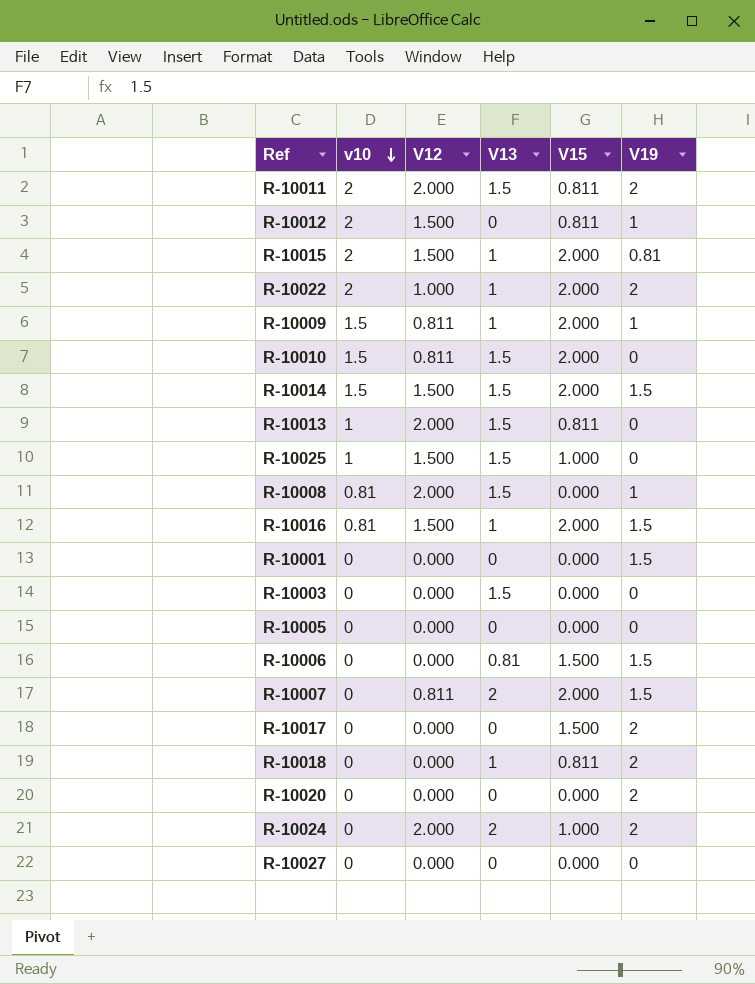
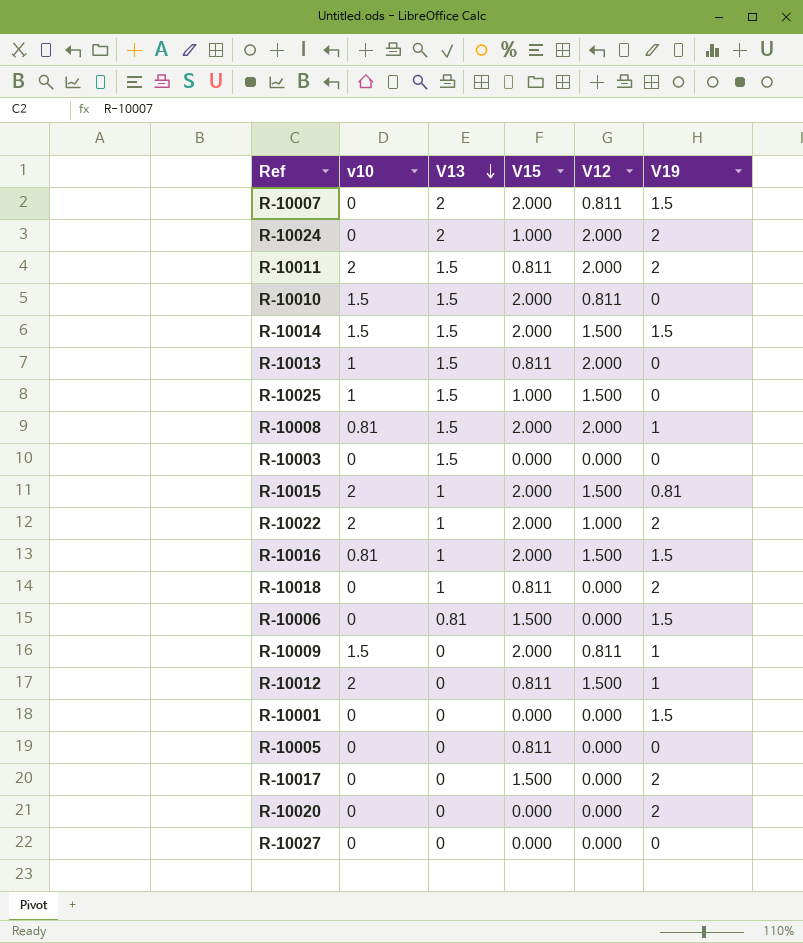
row order: v10 descending -> V13 descending
column V12 | position: 3 -> 5
R-10008 | V15: 0.000 -> 2.000
R-10009 | V13: 1 -> 0
R-10005 | V15: 0.000 -> 0.811

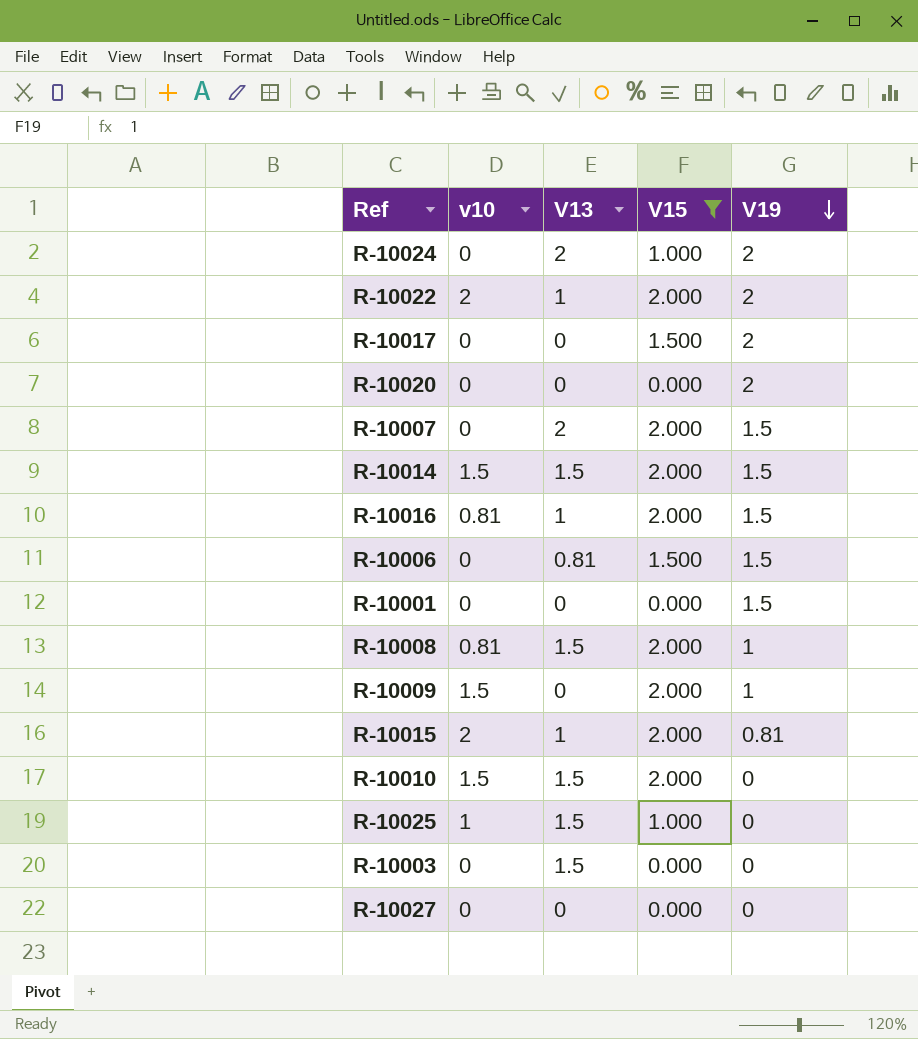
filter: none -> V15 != 0.811
row order: V13 descending -> V19 descending
column V12 | position: 5 -> none

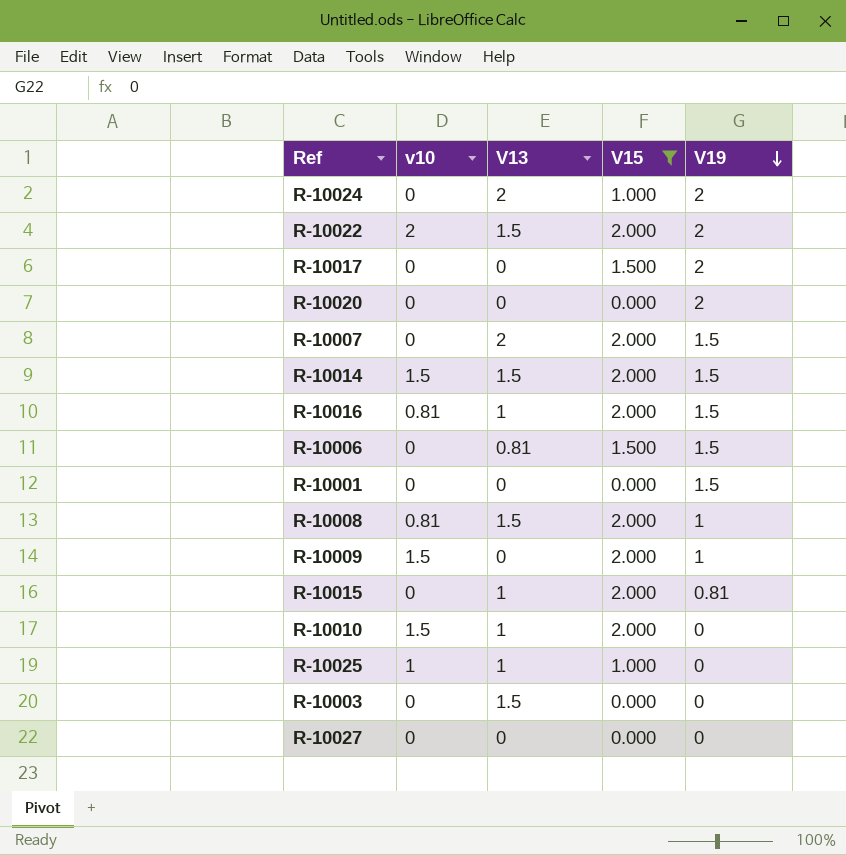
R-10022 | V13: 1 -> 1.5
R-10015 | v10: 2 -> 0
R-10010 | V13: 1.5 -> 1
R-10025 | V13: 1.5 -> 1

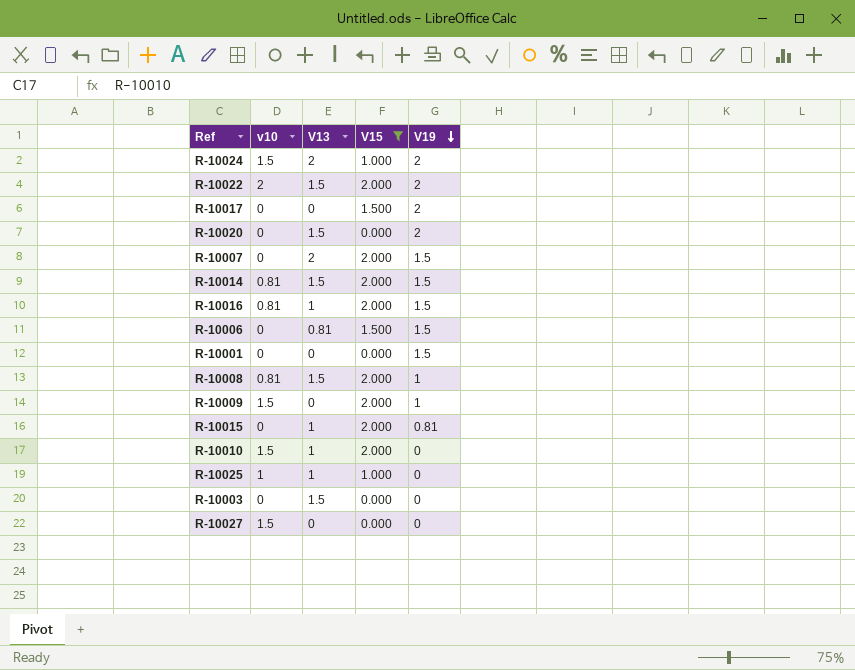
R-10024 | v10: 0 -> 1.5
R-10020 | V13: 0 -> 1.5
R-10014 | v10: 1.5 -> 0.81
R-10027 | v10: 0 -> 1.5

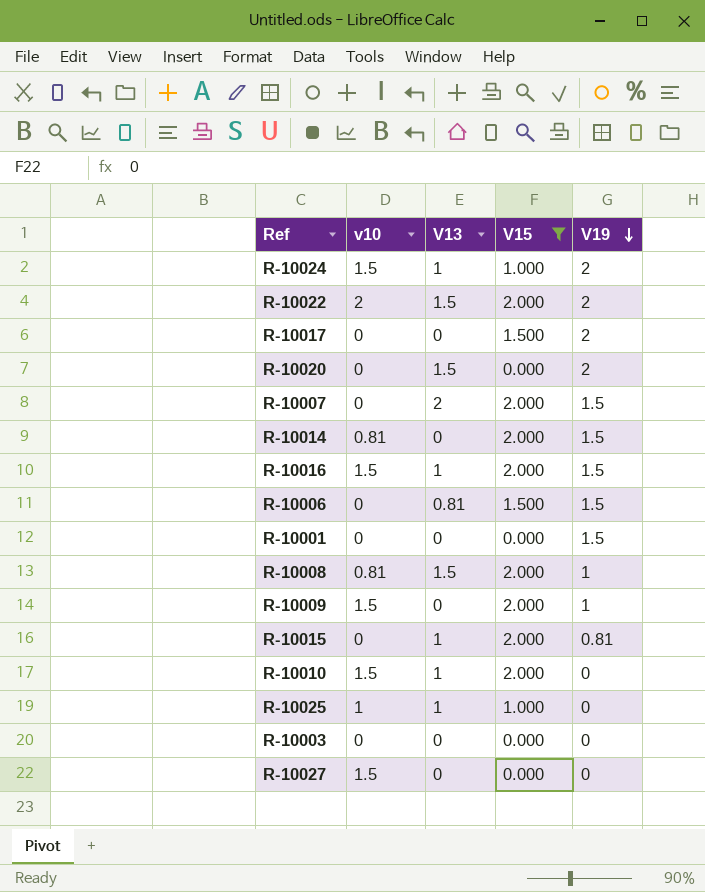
R-10024 | V13: 2 -> 1
R-10014 | V13: 1.5 -> 0
R-10016 | v10: 0.81 -> 1.5
R-10003 | V13: 1.5 -> 0

